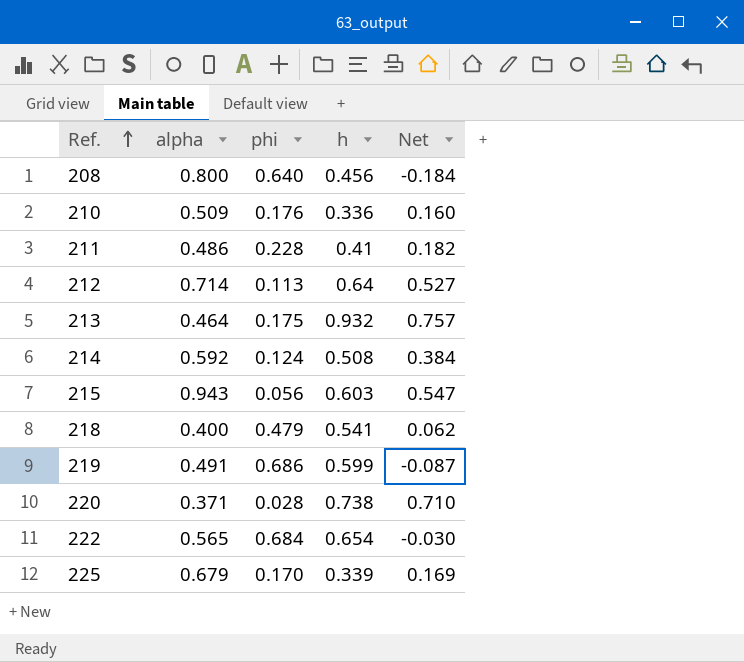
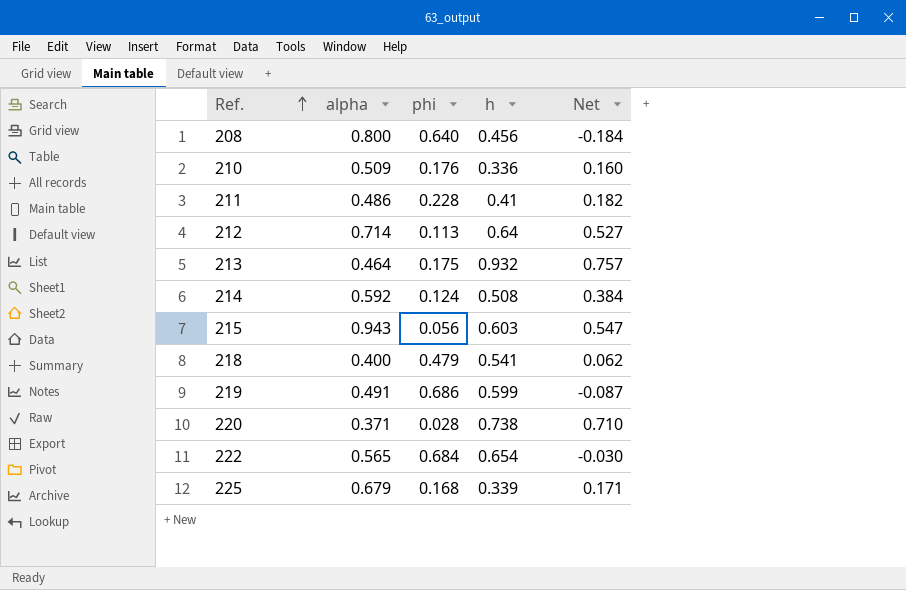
225 | phi: 0.170 -> 0.168
225 | Net: 0.169 -> 0.171

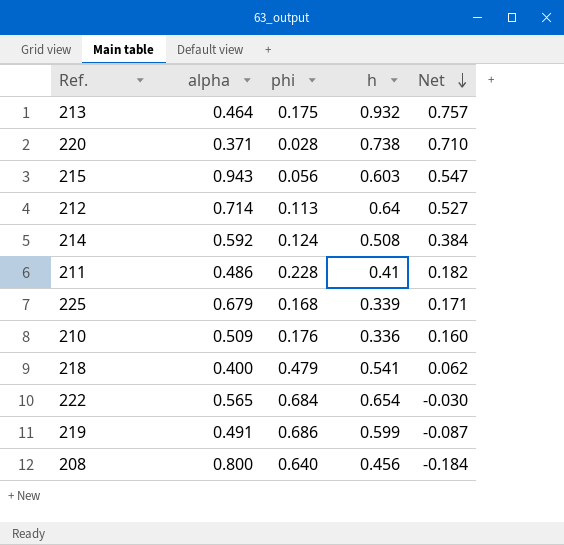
row order: Ref. ascending -> Net descending

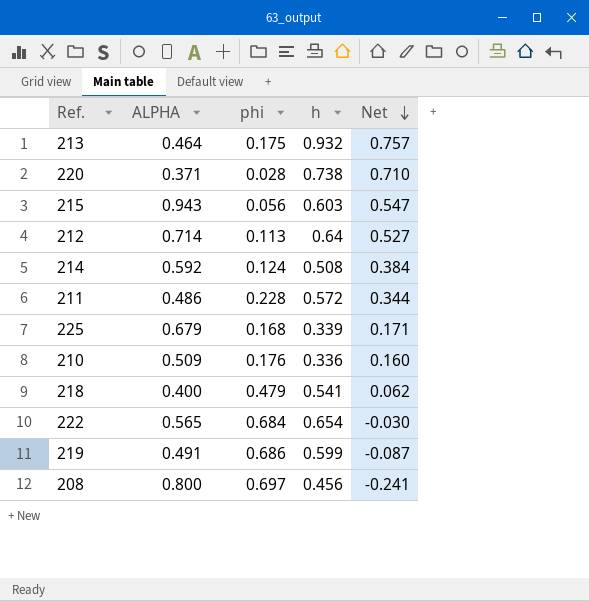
column name: alpha -> ALPHA
211 | h: 0.41 -> 0.572
211 | Net: 0.182 -> 0.344
208 | phi: 0.640 -> 0.697
208 | Net: -0.184 -> -0.241

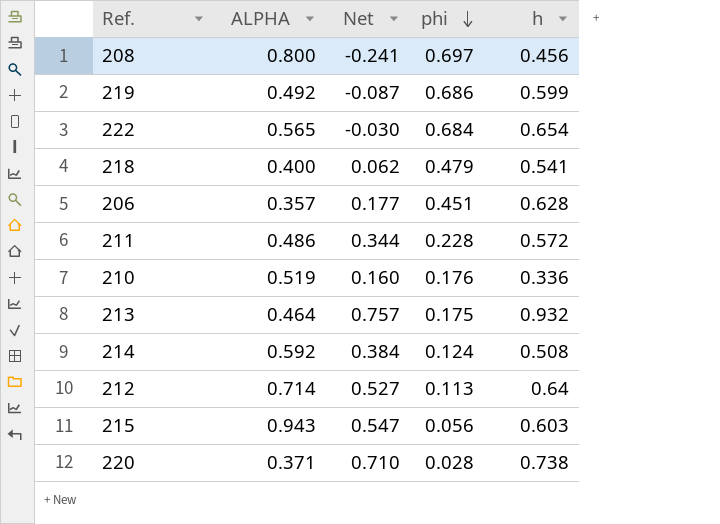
row order: Net descending -> phi descending
column Net | position: 5 -> 3
row 225: 0.679 | 0.168 | 0.339 | 0.171 -> none
219 | ALPHA: 0.491 -> 0.492
row 206: none -> 0.357 | 0.177 | 0.451 | 0.628
210 | ALPHA: 0.509 -> 0.519

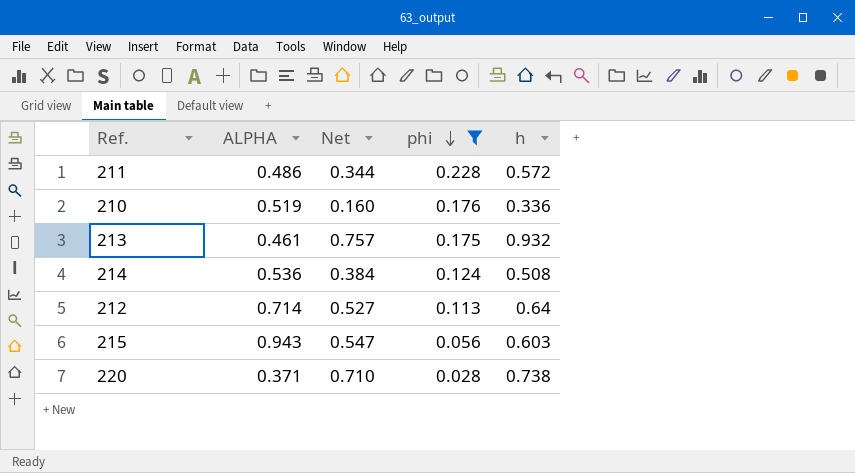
filter: none -> phi <= 0.228
213 | ALPHA: 0.464 -> 0.461
214 | ALPHA: 0.592 -> 0.536

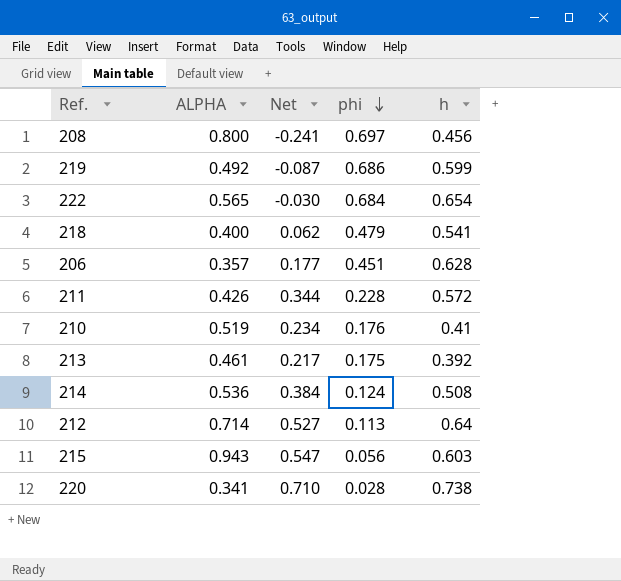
filter: phi <= 0.228 -> none
211 | ALPHA: 0.486 -> 0.426
210 | Net: 0.160 -> 0.234
210 | h: 0.336 -> 0.41
213 | Net: 0.757 -> 0.217
213 | h: 0.932 -> 0.392
220 | ALPHA: 0.371 -> 0.341

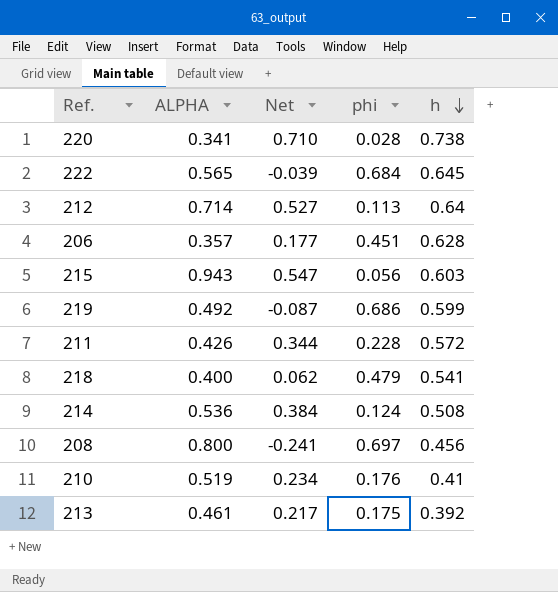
row order: phi descending -> h descending
222 | Net: -0.030 -> -0.039
222 | h: 0.654 -> 0.645

